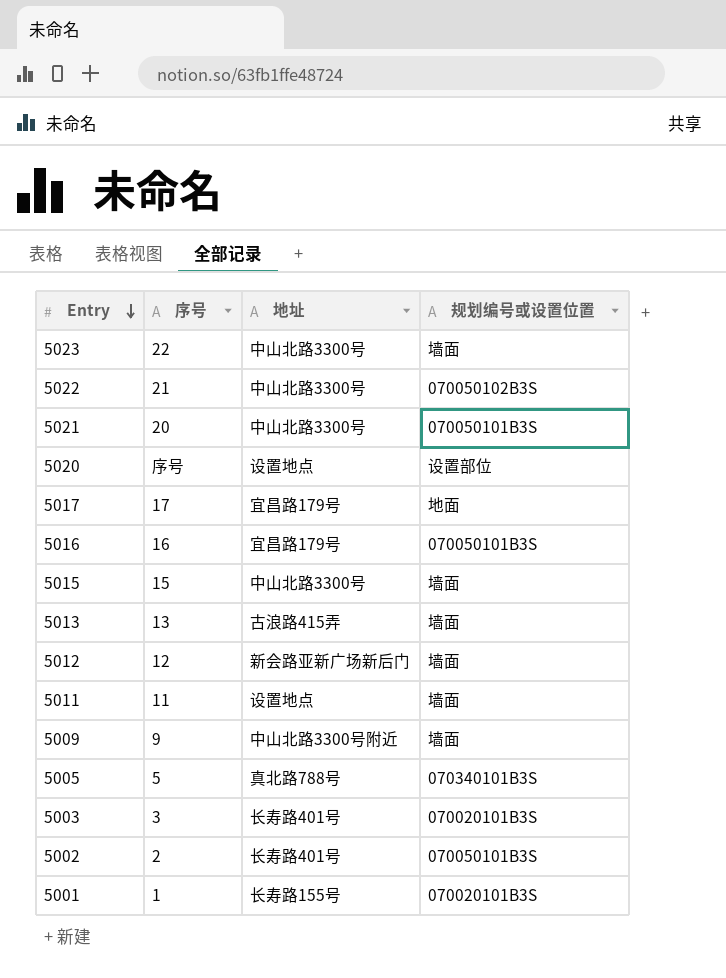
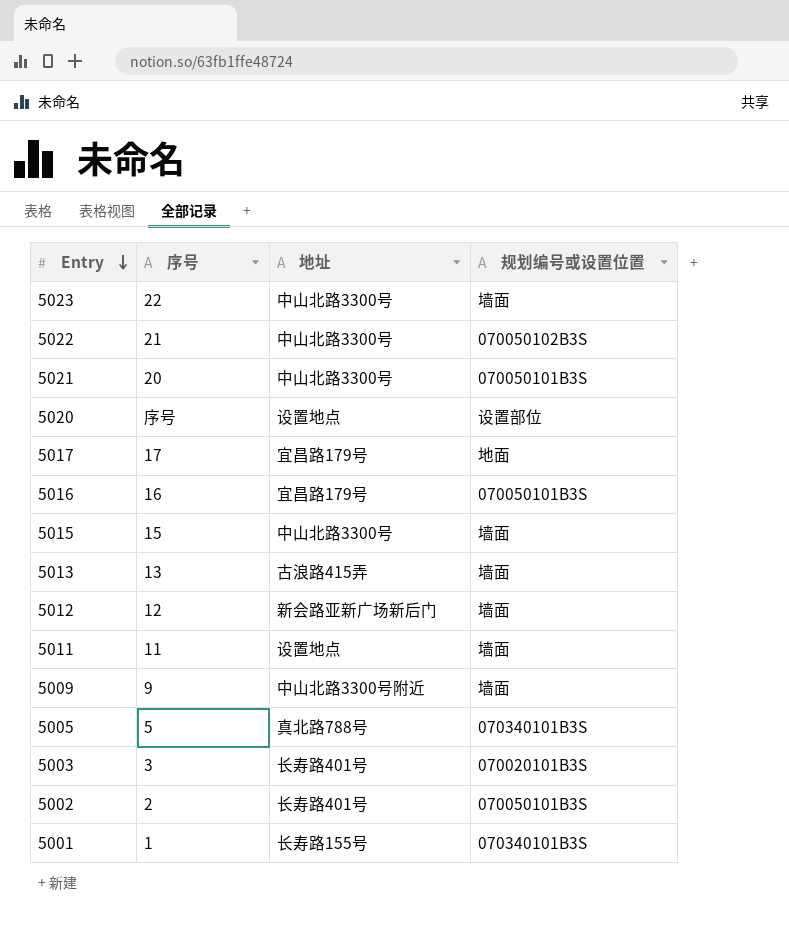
5001 | 规划编号或设置位置: 070020101B3S -> 070340101B3S

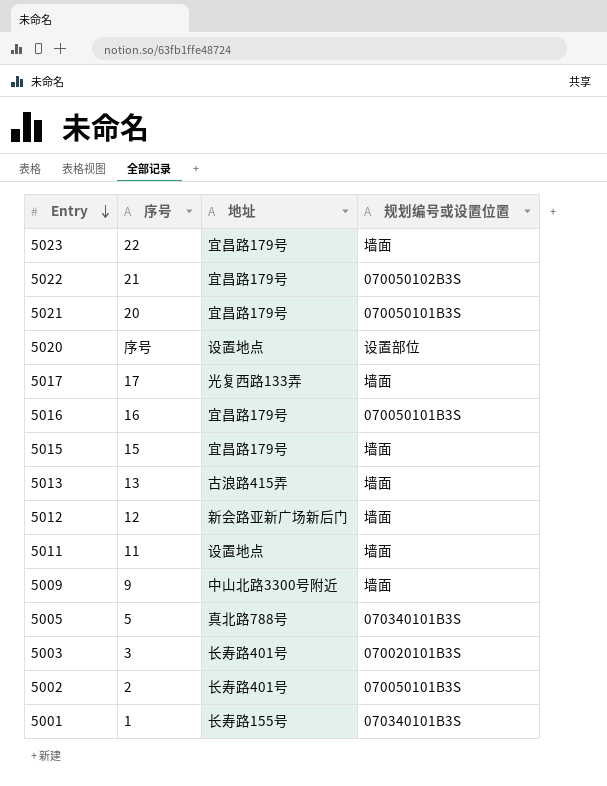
5023 | 地址: 中山北路3300号 -> 宜昌路179号
5022 | 地址: 中山北路3300号 -> 宜昌路179号
5021 | 地址: 中山北路3300号 -> 宜昌路179号
5017 | 地址: 宜昌路179号 -> 光复西路133弄
5017 | 规划编号或设置位置: 地面 -> 墙面
5015 | 地址: 中山北路3300号 -> 宜昌路179号

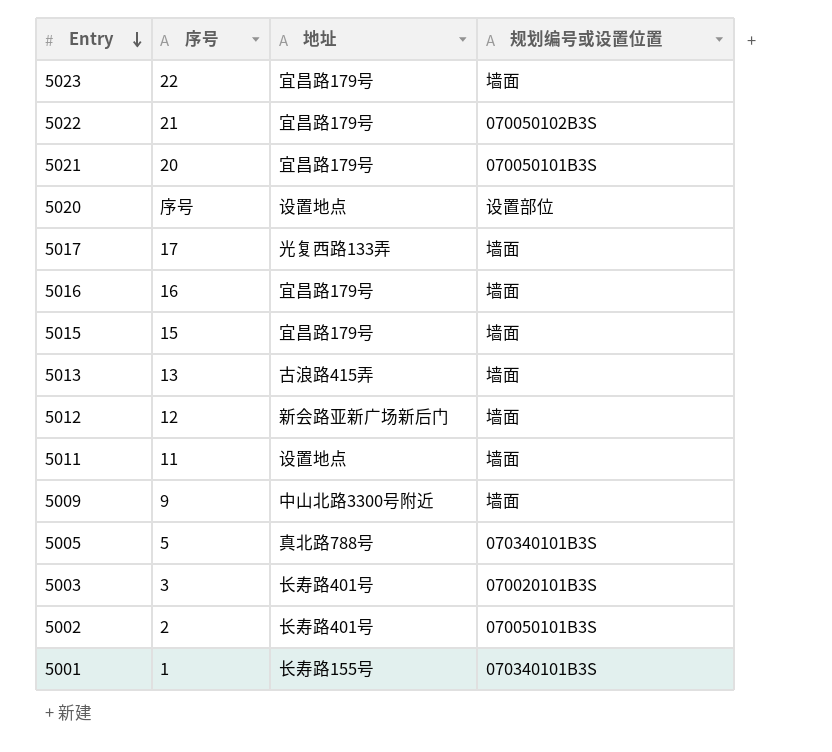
5016 | 规划编号或设置位置: 070050101B3S -> 墙面

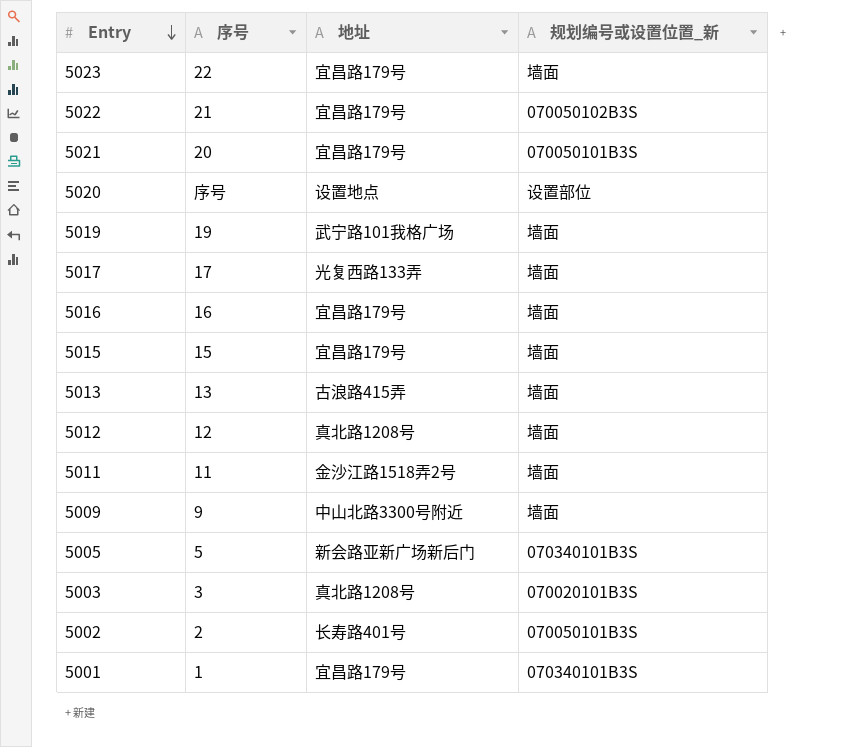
column name: 规划编号或设置位置 -> 规划编号或设置位置_新
row 5019: none -> 19 | 武宁路101我格广场 | 墙面
5012 | 地址: 新会路亚新广场新后门 -> 真北路1208号
5011 | 地址: 设置地点 -> 金沙江路1518弄2号
5005 | 地址: 真北路788号 -> 新会路亚新广场新后门
5003 | 地址: 长寿路401号 -> 真北路1208号
5001 | 地址: 长寿路155号 -> 宜昌路179号

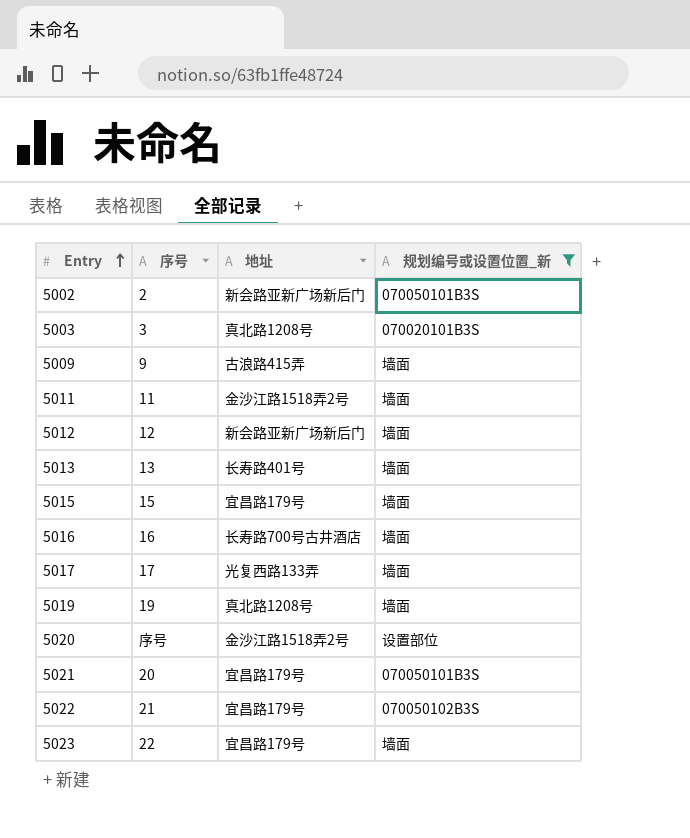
filter: none -> 规划编号或设置位置_新 != 070340101B3S
row order: Entry descending -> Entry ascending
5002 | 地址: 长寿路401号 -> 新会路亚新广场新后门
5009 | 地址: 中山北路3300号附近 -> 古浪路415弄
5012 | 地址: 真北路1208号 -> 新会路亚新广场新后门
5013 | 地址: 古浪路415弄 -> 长寿路401号
5016 | 地址: 宜昌路179号 -> 长寿路700号古井酒店
5019 | 地址: 武宁路101我格广场 -> 真北路1208号
5020 | 地址: 设置地点 -> 金沙江路1518弄2号

